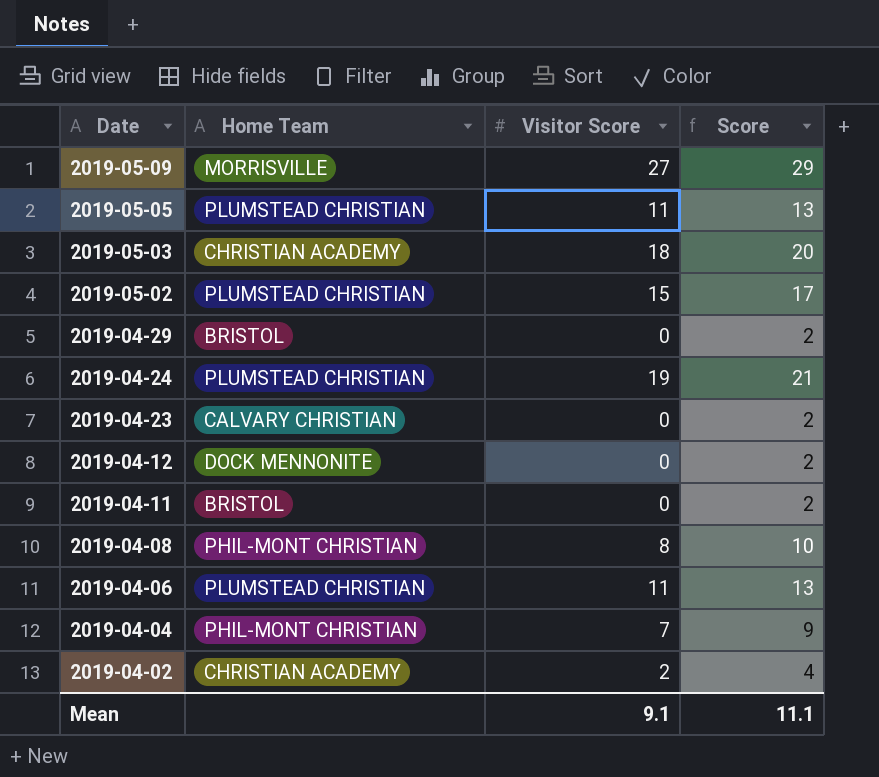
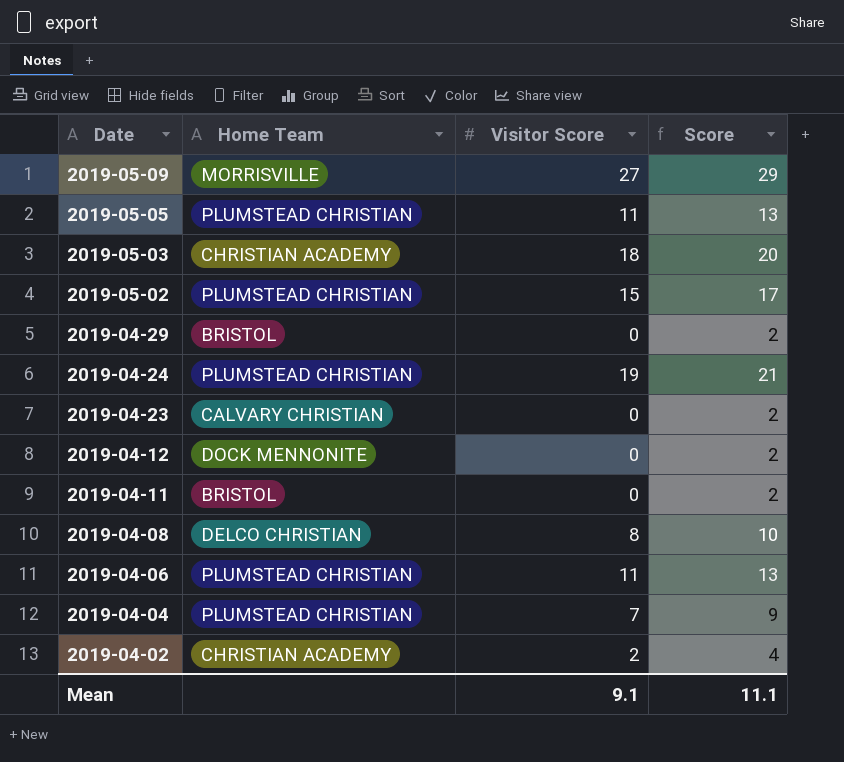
2019-04-08 | Home Team: PHIL-MONT CHRISTIAN -> DELCO CHRISTIAN
2019-04-04 | Home Team: PHIL-MONT CHRISTIAN -> PLUMSTEAD CHRISTIAN

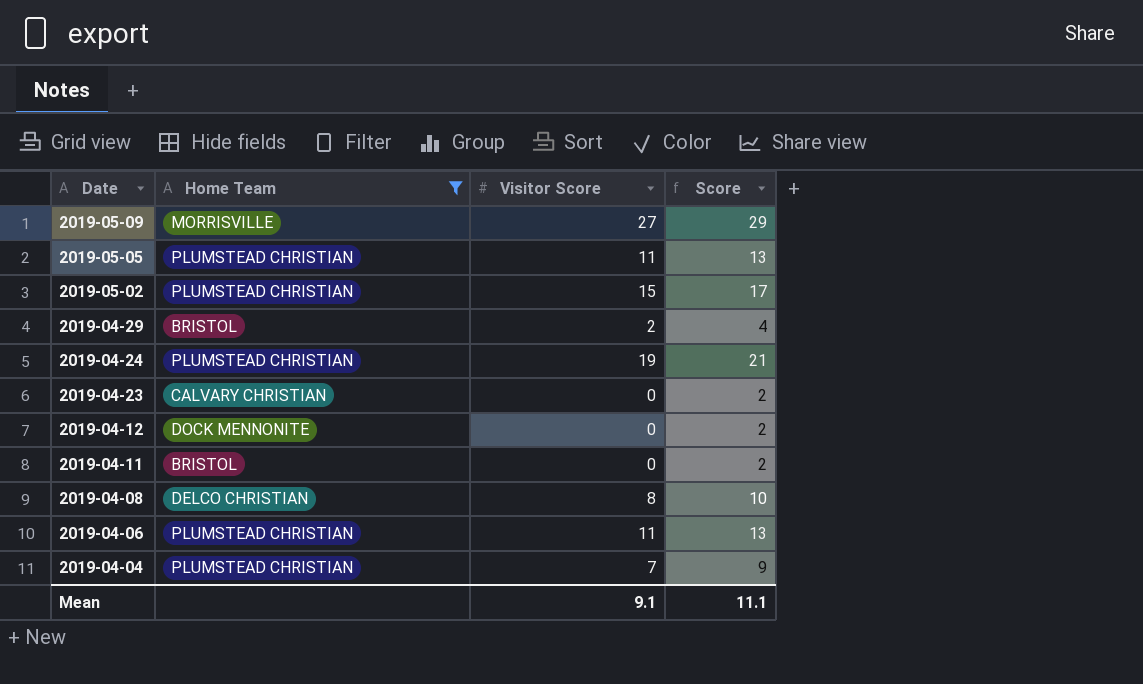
filter: none -> Home Team != CHRISTIAN ACADEMY
2019-04-29 | Visitor Score: 0 -> 2
2019-04-29 | Score: 2 -> 4

